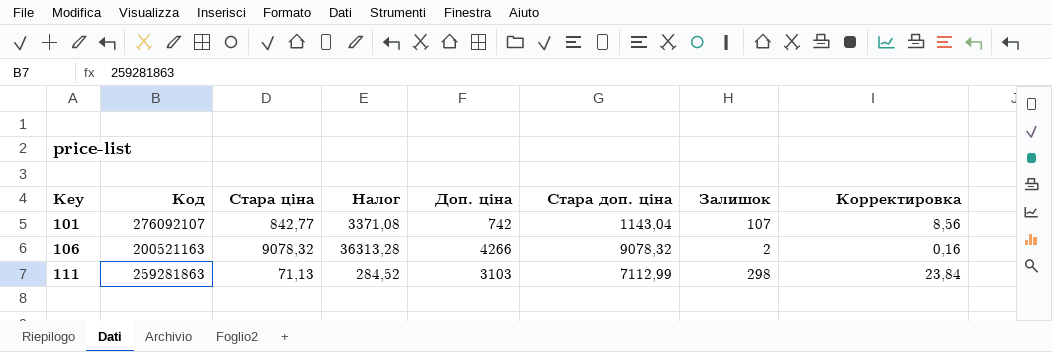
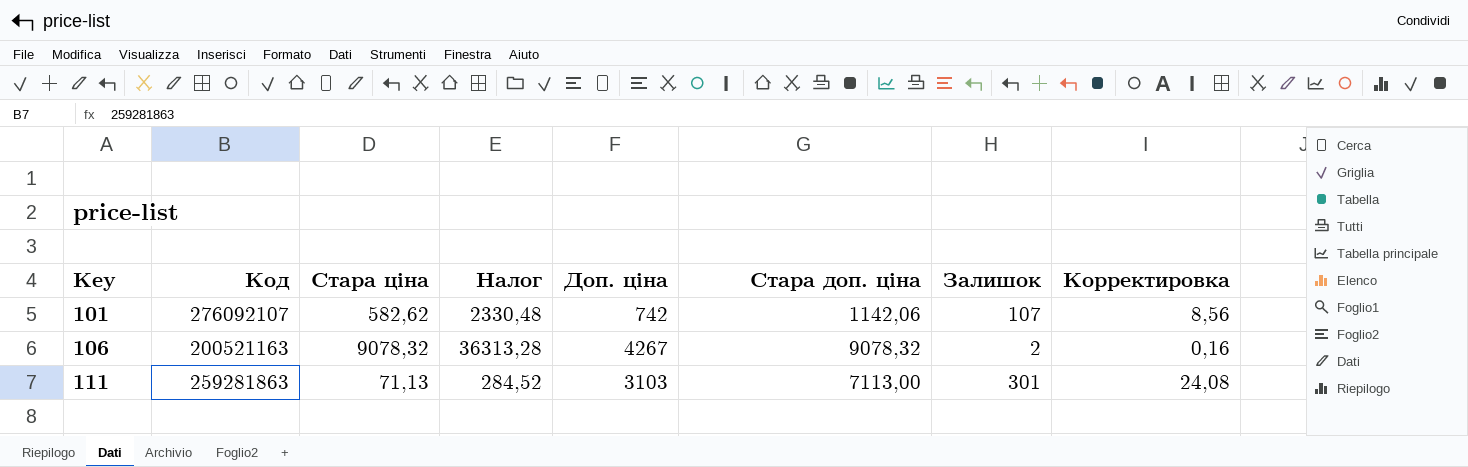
101 | Стара ціна: 842,77 -> 582,62
101 | Налог: 3371,08 -> 2330,48
101 | Стара доп. ціна: 1143,04 -> 1142,06
106 | Доп. ціна: 4266 -> 4267
111 | Стара доп. ціна: 7112,99 -> 7113,00
111 | Залишок: 298 -> 301
111 | Корректировка: 23,84 -> 24,08

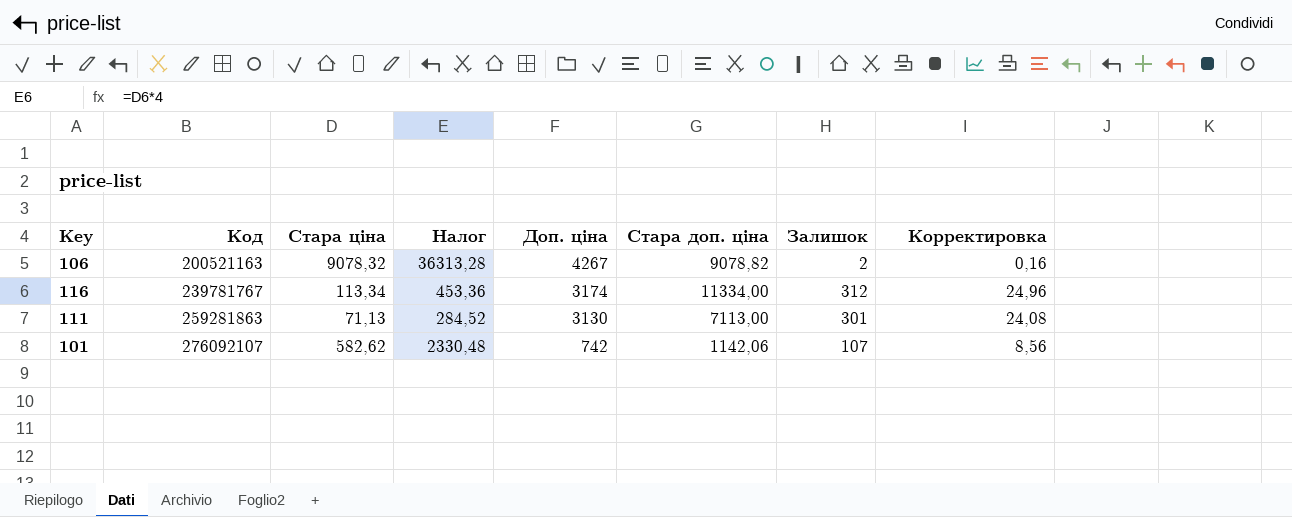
row order: Key ascending -> Код ascending
106 | Стара доп. ціна: 9078,32 -> 9078,82
row 116: none -> 239781767 | 113,34 | 453,36 | 3174 | 11334,00 | 312 | 24,96
111 | Доп. ціна: 3103 -> 3130

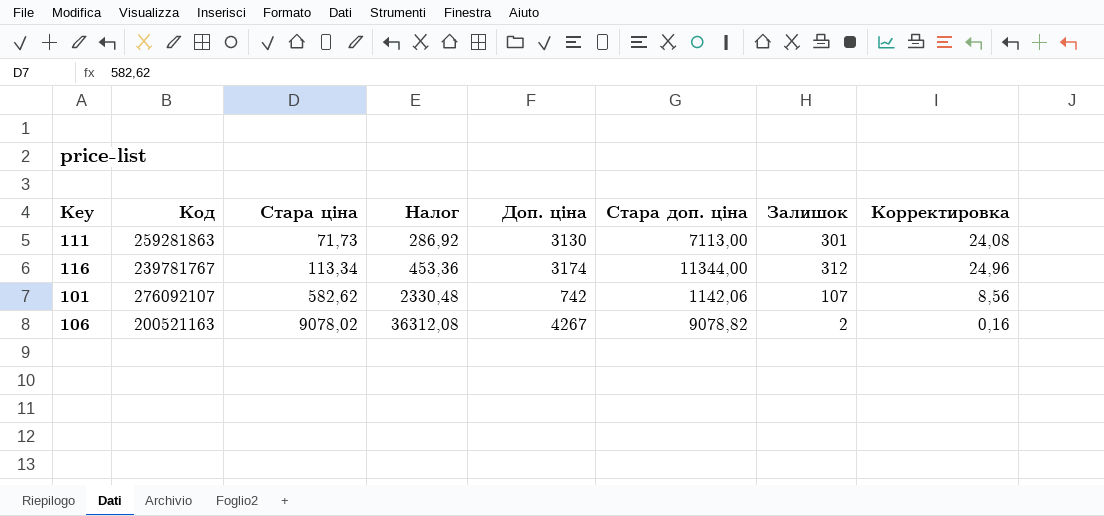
row order: Код ascending -> Стара ціна ascending
111 | Стара ціна: 71,13 -> 71,73
111 | Налог: 284,52 -> 286,92
116 | Стара доп. ціна: 11334,00 -> 11344,00
106 | Стара ціна: 9078,32 -> 9078,02
106 | Налог: 36313,28 -> 36312,08

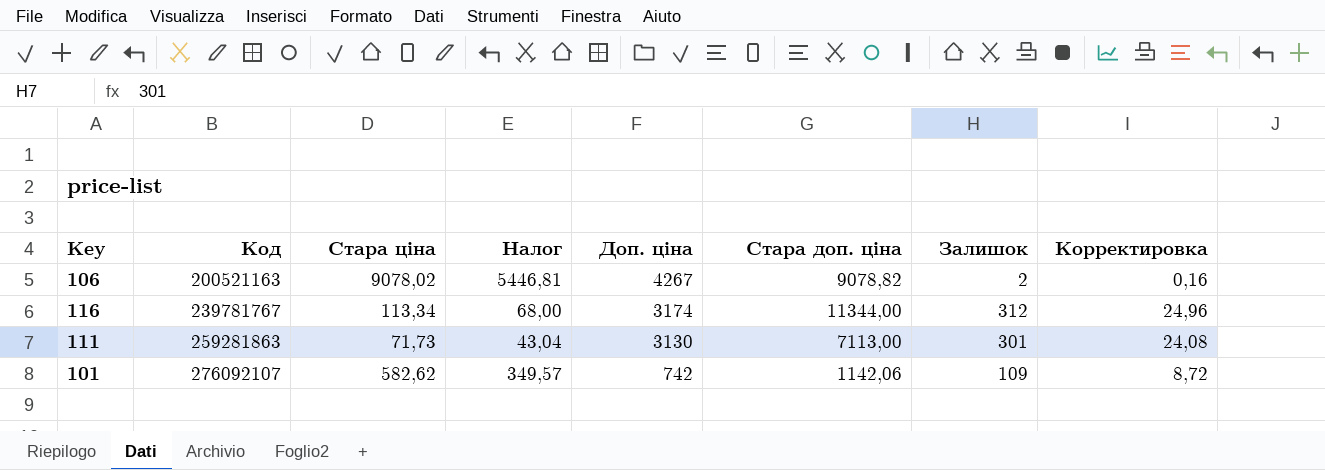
row order: Стара ціна ascending -> Код ascending
column Налог | formula: [Стара ціна] * 4 -> [Стара ціна] * 0,6
101 | Залишок: 107 -> 109
101 | Корректировка: 8,56 -> 8,72

